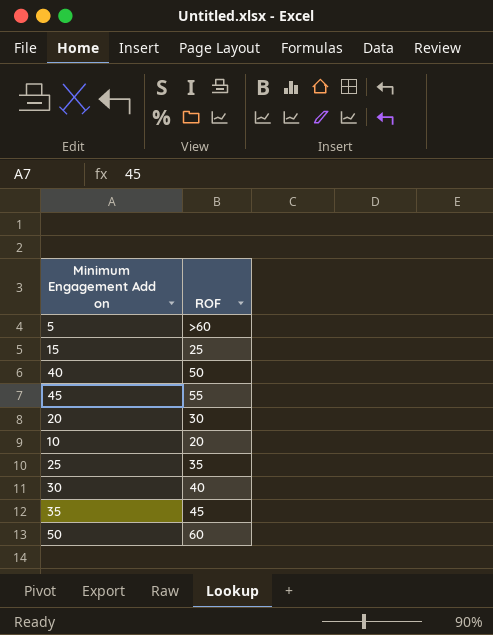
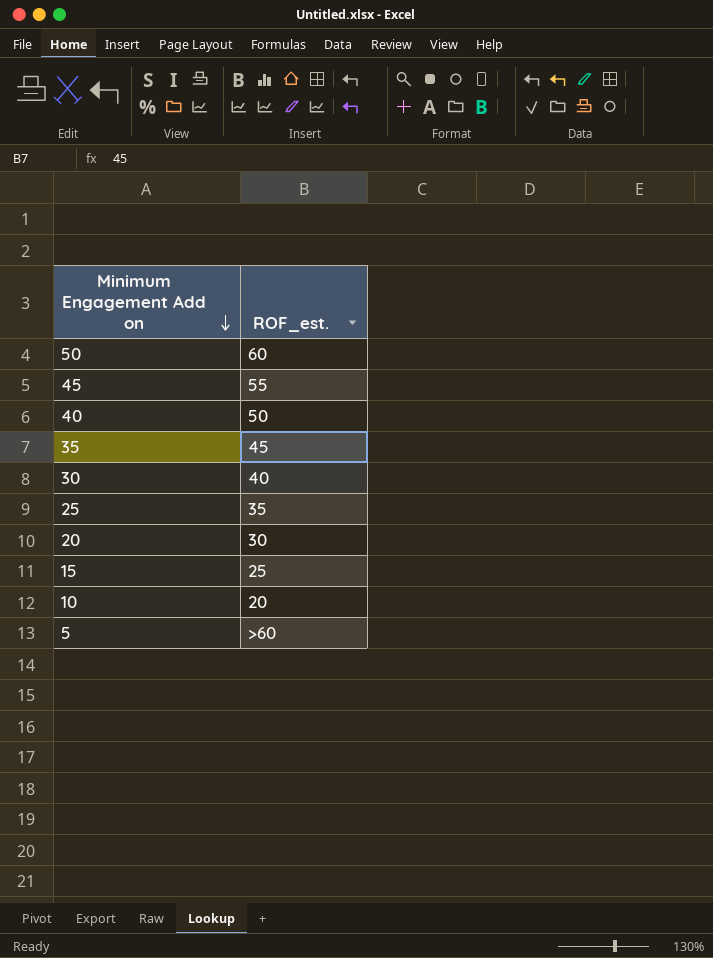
row order: none -> Minimum Engagement Add on descending
column name: ROF -> ROF_est.

